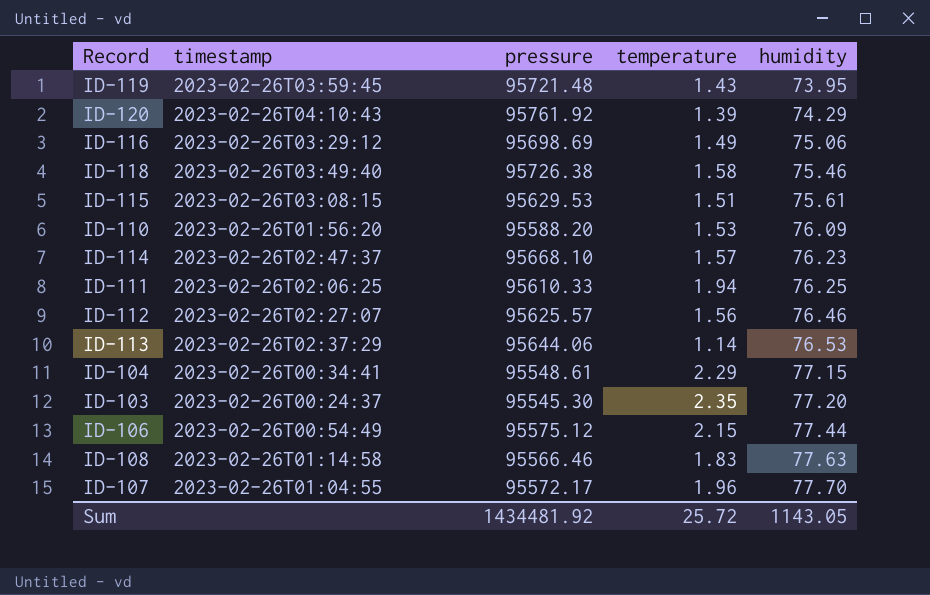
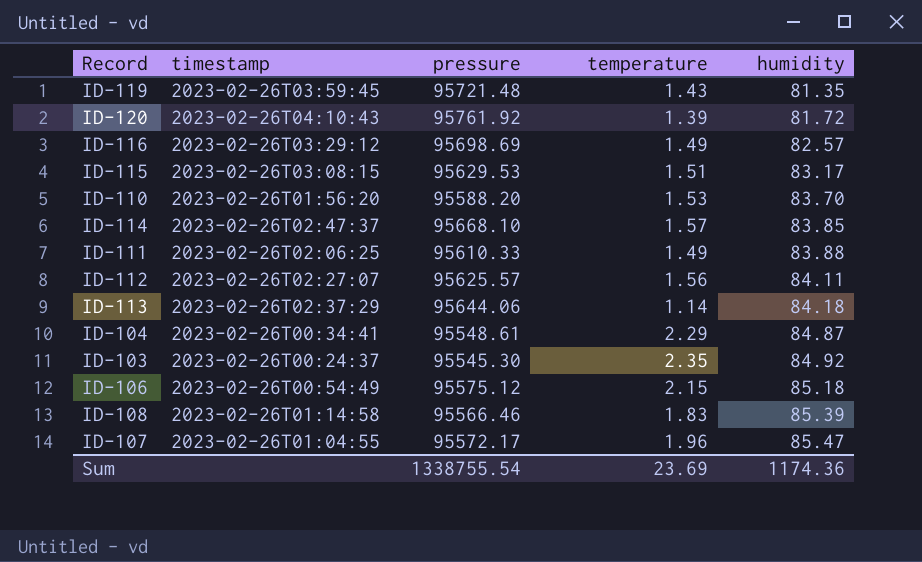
row ID-118: 2023-02-26T03:49:40 | 95726.38 | 1.58 | 75.46 -> none
ID-119 | humidity: 73.95 -> 81.35
ID-120 | humidity: 74.29 -> 81.72
ID-116 | humidity: 75.06 -> 82.57
ID-115 | humidity: 75.61 -> 83.17
ID-110 | humidity: 76.09 -> 83.70
ID-114 | humidity: 76.23 -> 83.85
ID-111 | temperature: 1.94 -> 1.49
ID-111 | humidity: 76.25 -> 83.88
ID-112 | humidity: 76.46 -> 84.11
ID-113 | humidity: 76.53 -> 84.18
ID-104 | humidity: 77.15 -> 84.87
ID-103 | humidity: 77.20 -> 84.92
ID-106 | humidity: 77.44 -> 85.18
ID-108 | humidity: 77.63 -> 85.39
ID-107 | humidity: 77.70 -> 85.47
Sum | pressure: 1434481.92 -> 1338755.54
Sum | temperature: 25.72 -> 23.69
Sum | humidity: 1143.05 -> 1174.36

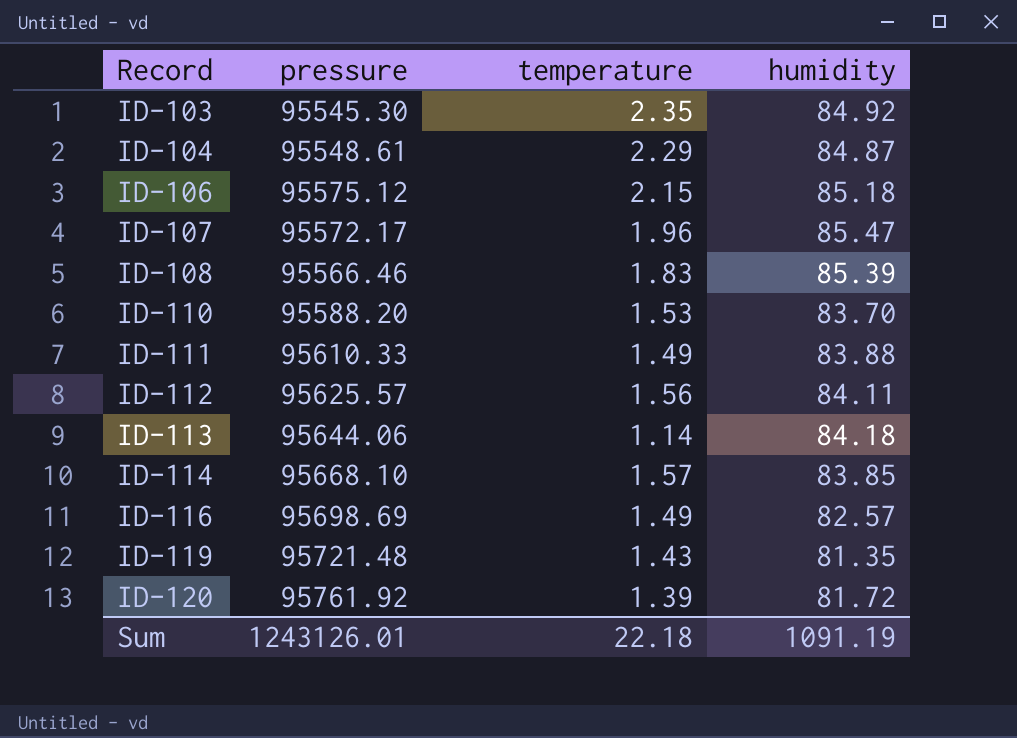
row order: humidity ascending -> Record ascending
column timestamp | position: 2 -> none
row ID-115: 2023-02-26T03:08:15 | 95629.53 | 1.51 | 83.17 -> none
Sum | pressure: 1338755.54 -> 1243126.01
Sum | temperature: 23.69 -> 22.18
Sum | humidity: 1174.36 -> 1091.19

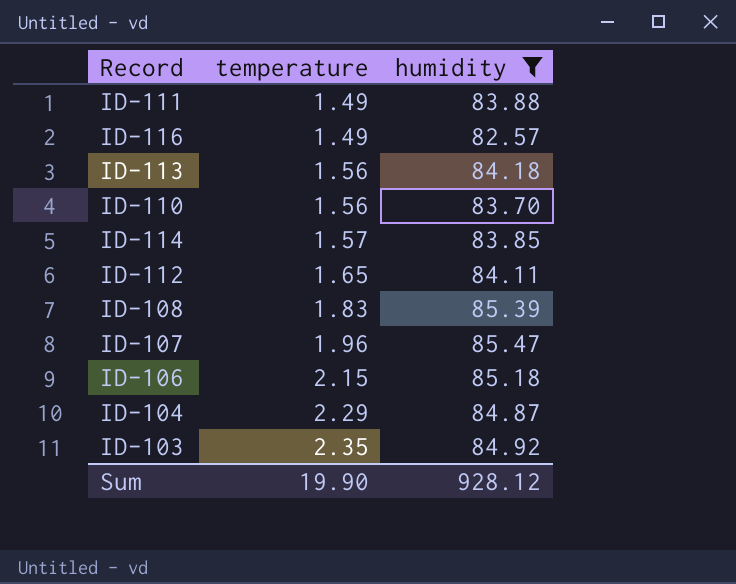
filter: none -> humidity >= 82.57
row order: Record ascending -> temperature ascending
column pressure | position: 2 -> none
ID-113 | temperature: 1.14 -> 1.56
ID-110 | temperature: 1.53 -> 1.56
ID-112 | temperature: 1.56 -> 1.65
Sum | temperature: 22.18 -> 19.90
Sum | humidity: 1091.19 -> 928.12

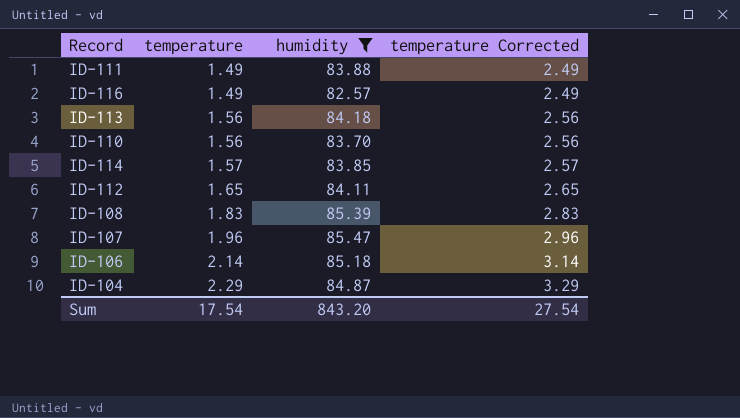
column temperature Corrected | formula: none -> [temperature] + 1
row ID-103: 2.35 | 84.92 -> none
ID-106 | temperature: 2.15 -> 2.14
Sum | temperature: 19.90 -> 17.54
Sum | humidity: 928.12 -> 843.20

